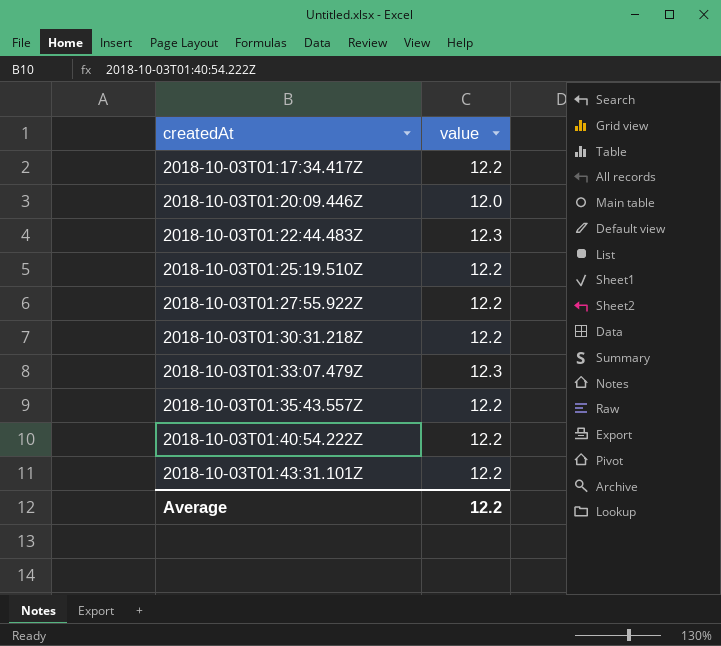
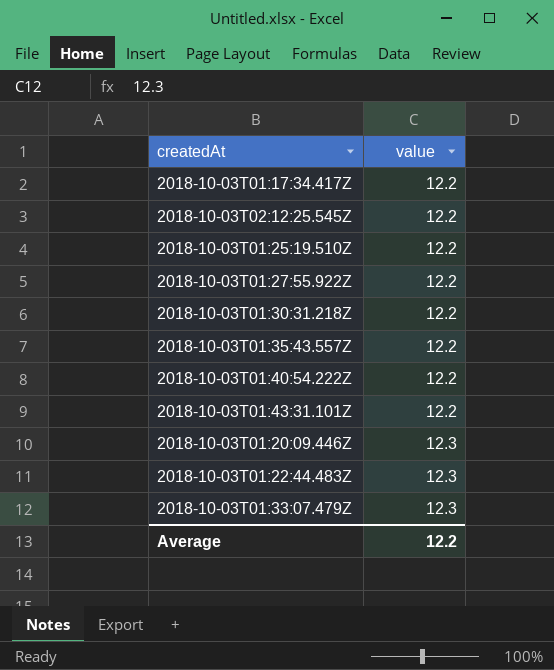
row order: createdAt ascending -> value ascending
row 2018-10-03T02:12:25.545Z: none -> 12.2
2018-10-03T01:20:09.446Z | value: 12.0 -> 12.3

